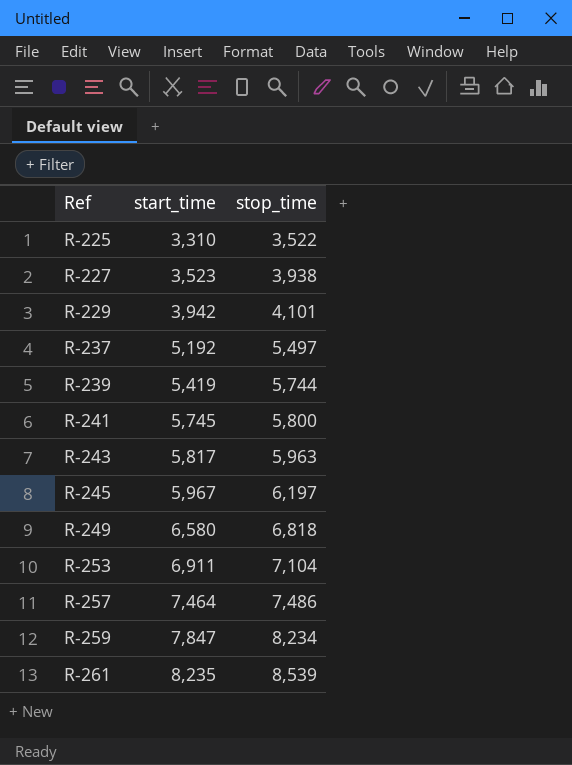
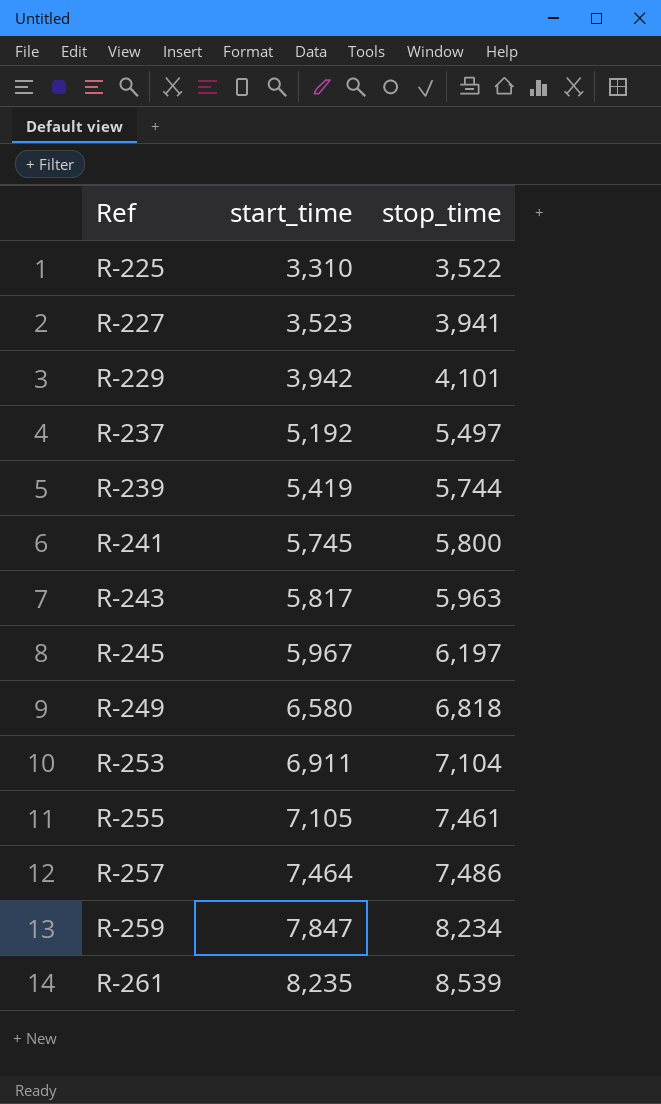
R-227 | stop_time: 3,938 -> 3,941
row R-255: none -> 7,105 | 7,461

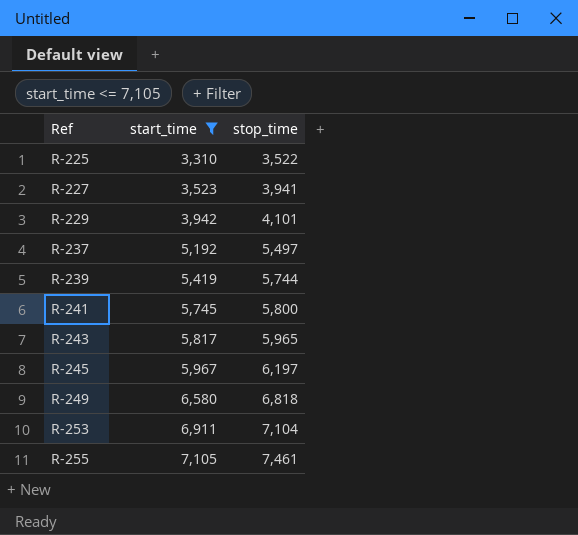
filter: none -> start_time <= 7,105
R-243 | stop_time: 5,963 -> 5,965

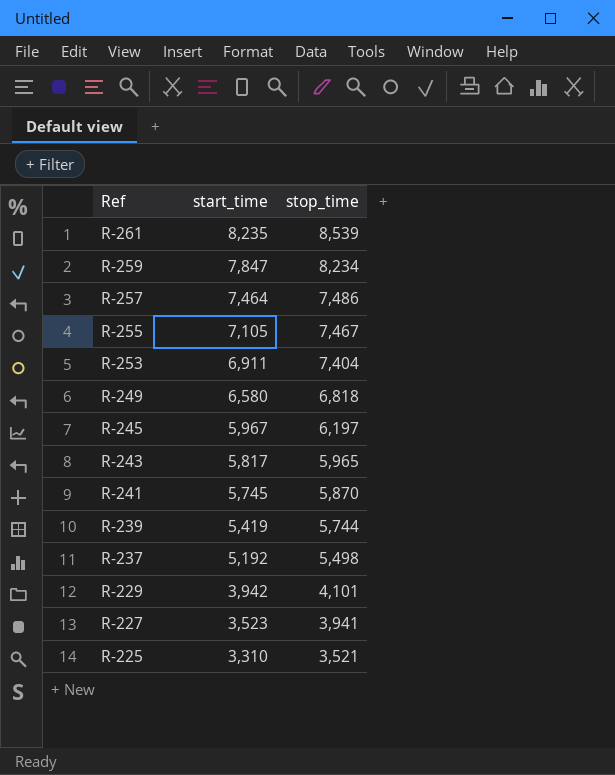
filter: start_time <= 7,105 -> none
row order: Ref ascending -> Ref descending
R-255 | stop_time: 7,461 -> 7,467
R-253 | stop_time: 7,104 -> 7,404
R-241 | stop_time: 5,800 -> 5,870
R-237 | stop_time: 5,497 -> 5,498
R-225 | stop_time: 3,522 -> 3,521

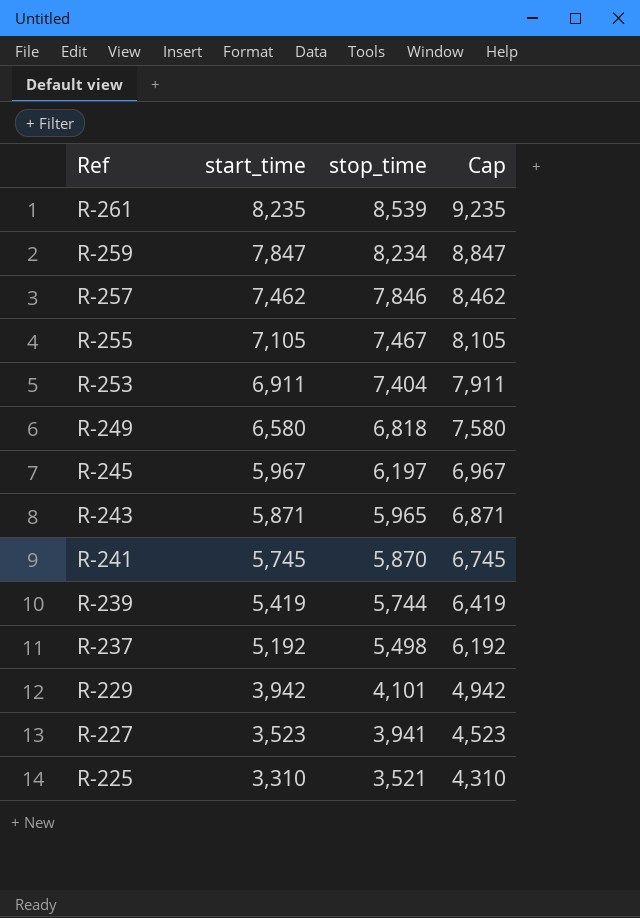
column Cap | formula: none -> [start_time] + 1000
R-257 | start_time: 7,464 -> 7,462
R-257 | stop_time: 7,486 -> 7,846
R-243 | start_time: 5,817 -> 5,871

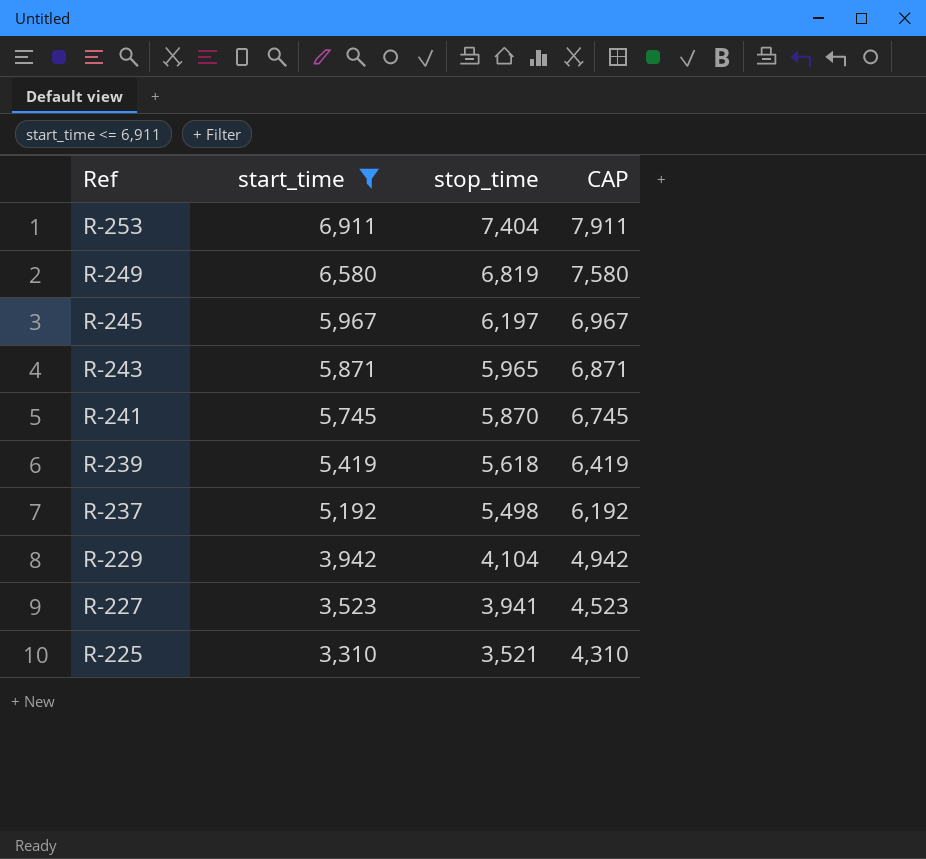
filter: none -> start_time <= 6,911
column name: Cap -> CAP
R-249 | stop_time: 6,818 -> 6,819
R-239 | stop_time: 5,744 -> 5,618
R-229 | stop_time: 4,101 -> 4,104

